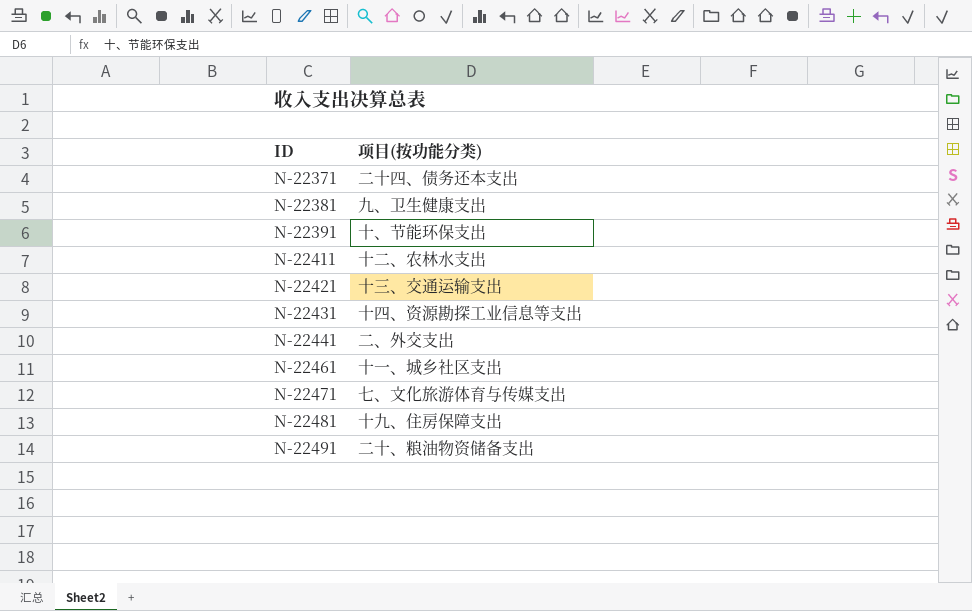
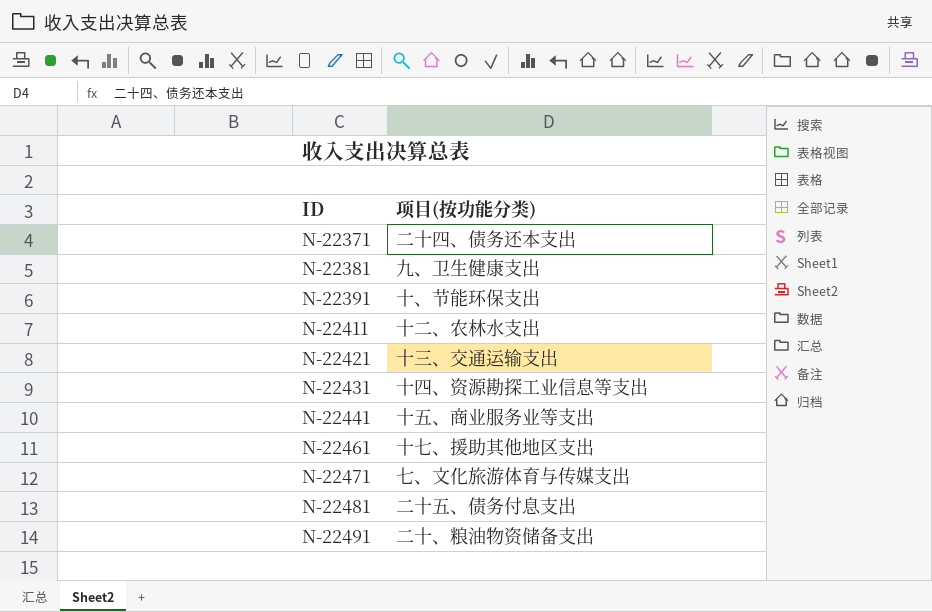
N-22441 | 项目(按功能分类): 二、外交支出 -> 十五、商业服务业等支出
N-22461 | 项目(按功能分类): 十一、城乡社区支出 -> 十七、援助其他地区支出
N-22481 | 项目(按功能分类): 十九、住房保障支出 -> 二十五、债务付息支出

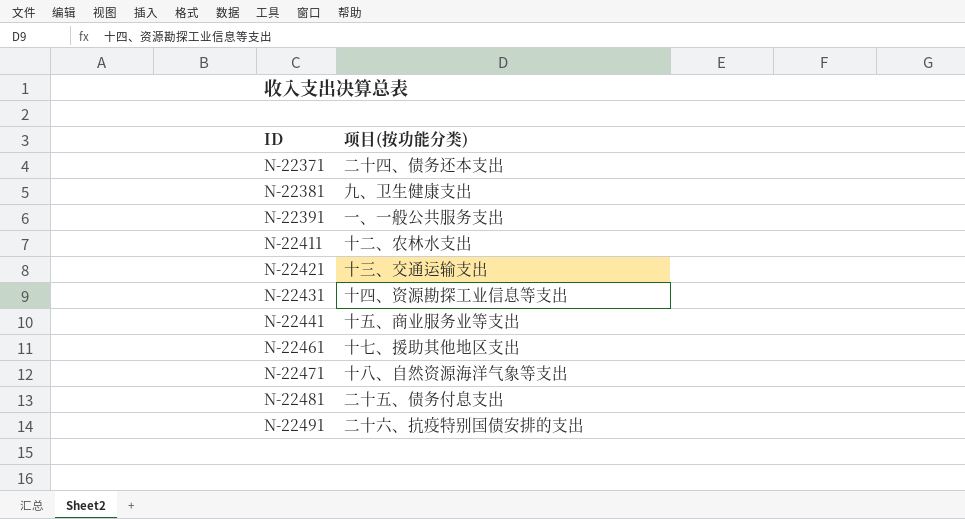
N-22391 | 项目(按功能分类): 十、节能环保支出 -> 一、一般公共服务支出
N-22471 | 项目(按功能分类): 七、文化旅游体育与传媒支出 -> 十八、自然资源海洋气象等支出
N-22491 | 项目(按功能分类): 二十、粮油物资储备支出 -> 二十六、抗疫特别国债安排的支出

